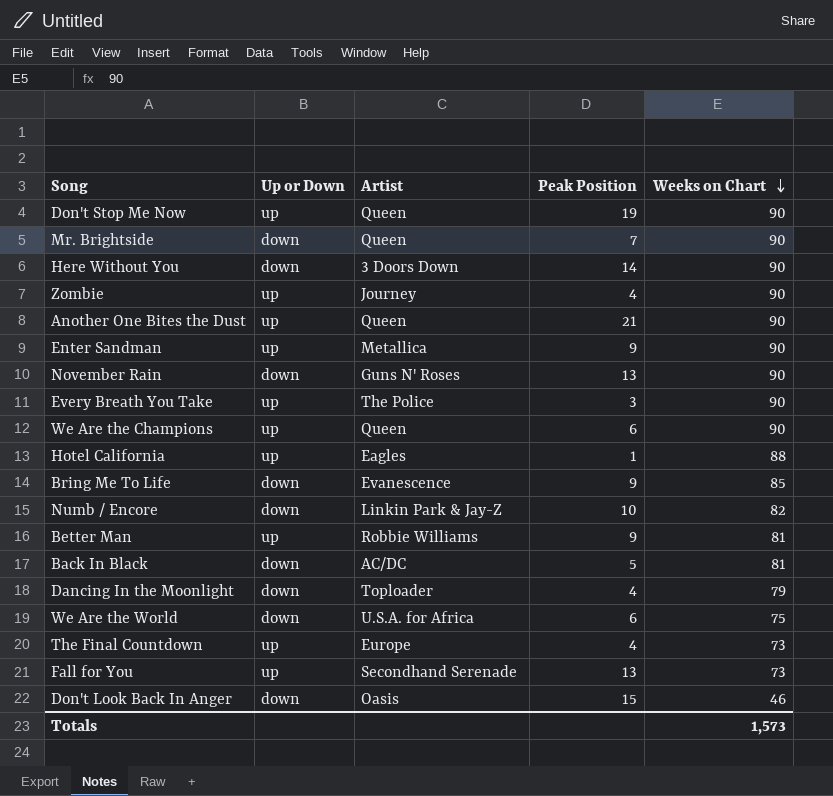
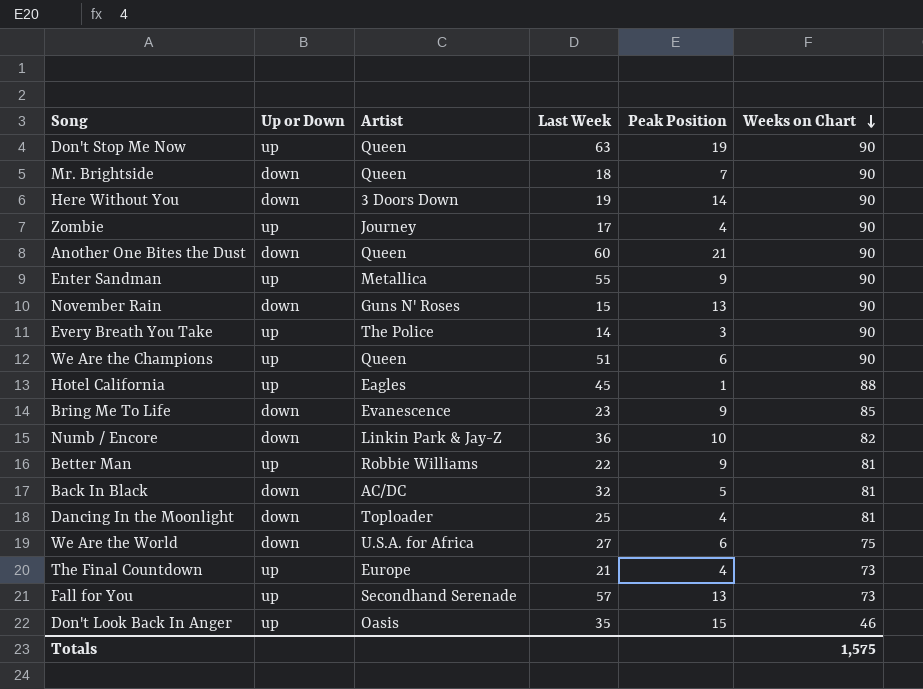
column Last Week | position: none -> 4
Another One Bites the Dust | Up or Down: up -> down
Dancing In the Moonlight | Weeks on Chart: 79 -> 81
Don't Look Back In Anger | Up or Down: down -> up
Totals | Weeks on Chart: 1,573 -> 1,575

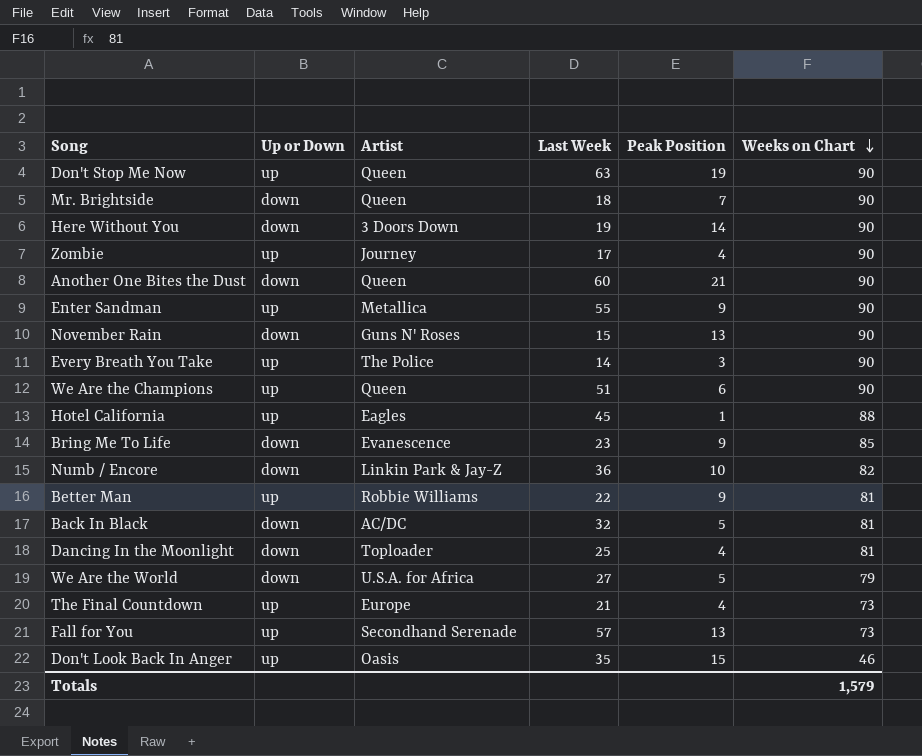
We Are the World | Peak Position: 6 -> 5
We Are the World | Weeks on Chart: 75 -> 79
Totals | Weeks on Chart: 1,575 -> 1,579

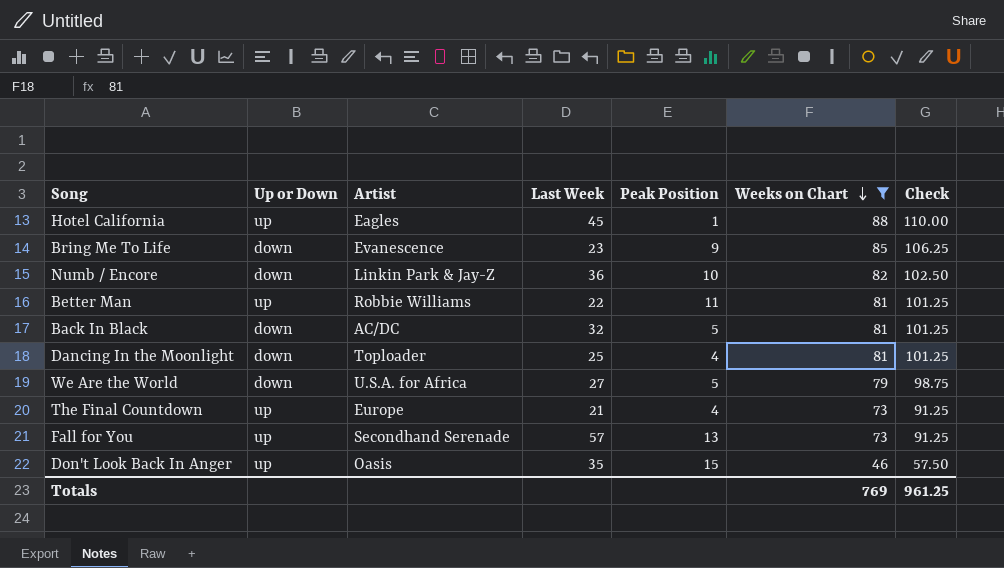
filter: none -> Weeks on Chart != 90
column Check | formula: none -> [Weeks on Chart] * 1.25
Better Man | Peak Position: 9 -> 11
Totals | Weeks on Chart: 1,579 -> 769

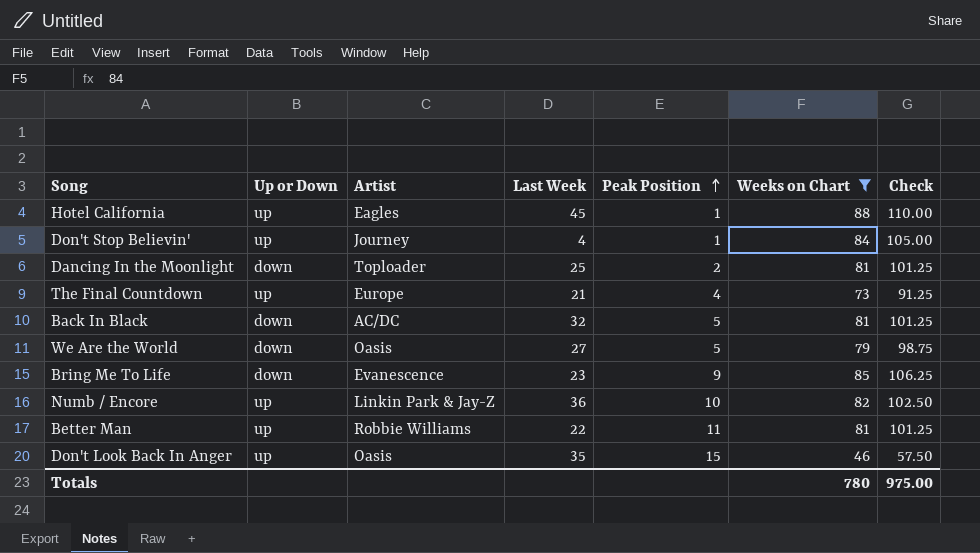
row order: Weeks on Chart descending -> Peak Position ascending
row Fall for You: up | Secondhand Serenade | 57 | 13 | 73 | 91.25 -> none
row Don't Stop Believin': none -> up | Journey | 4 | 1 | 84 | 105.00
Dancing In the Moonlight | Peak Position: 4 -> 2
We Are the World | Artist: U.S.A. for Africa -> Oasis
Numb / Encore | Up or Down: down -> up
Totals | Weeks on Chart: 769 -> 780
Totals | Check: 961.25 -> 975.00

